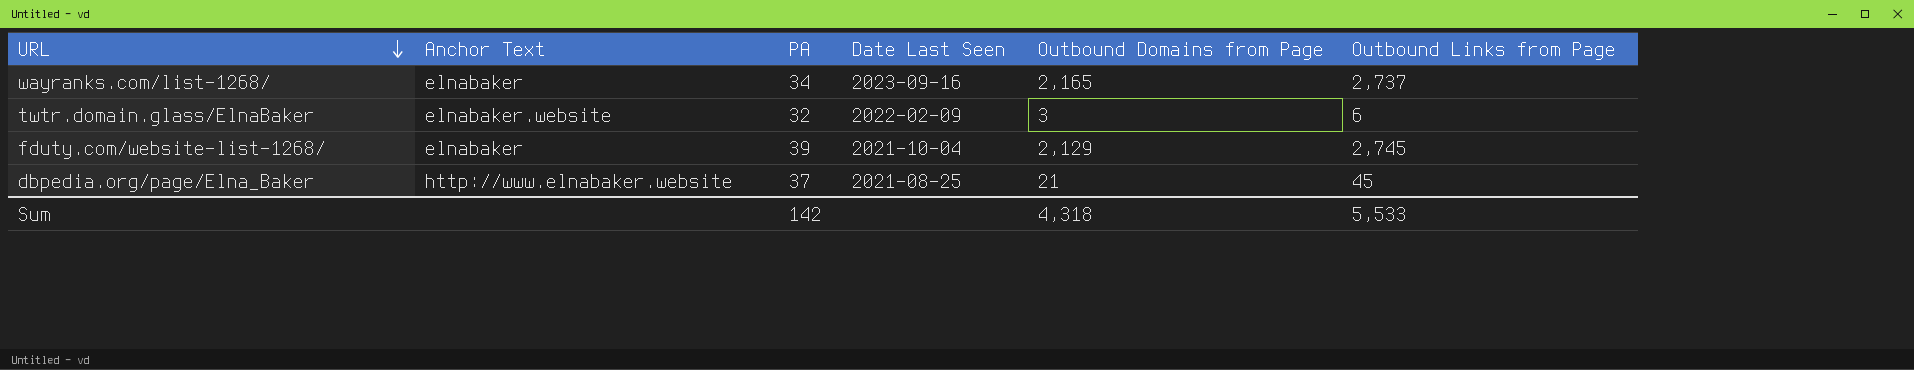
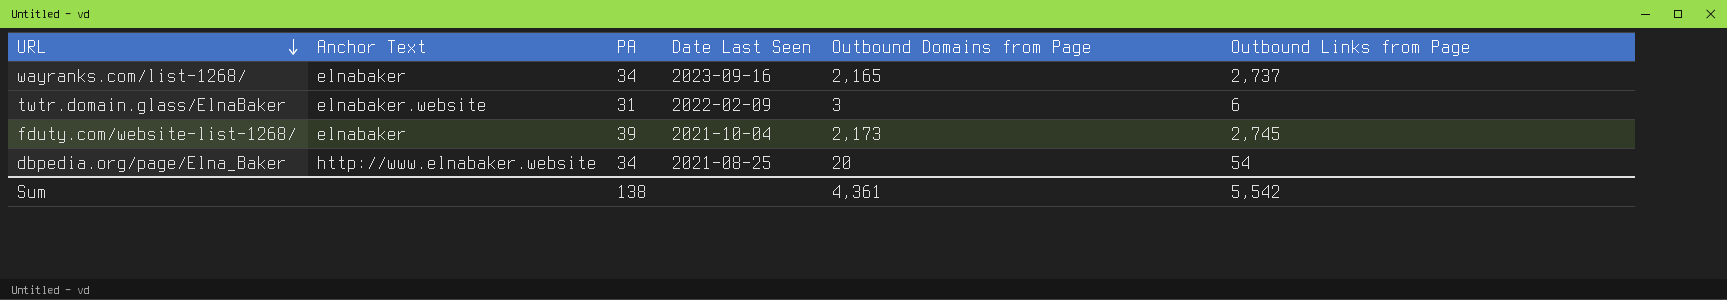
twtr.domain.glass/ElnaBaker | PA: 32 -> 31
fduty.com/website-list-1268/ | Outbound Domains from Page: 2,129 -> 2,173
dbpedia.org/page/Elna_Baker | PA: 37 -> 34
dbpedia.org/page/Elna_Baker | Outbound Domains from Page: 21 -> 20
dbpedia.org/page/Elna_Baker | Outbound Links from Page: 45 -> 54
Sum | PA: 142 -> 138
Sum | Outbound Domains from Page: 4,318 -> 4,361
Sum | Outbound Links from Page: 5,533 -> 5,542

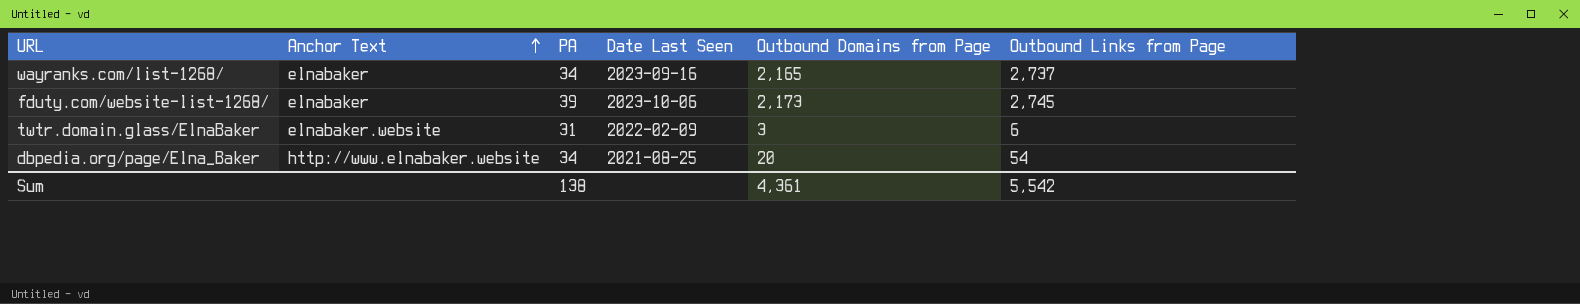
row order: URL descending -> Anchor Text ascending
fduty.com/website-list-1268/ | Date Last Seen: 2021-10-04 -> 2023-10-06

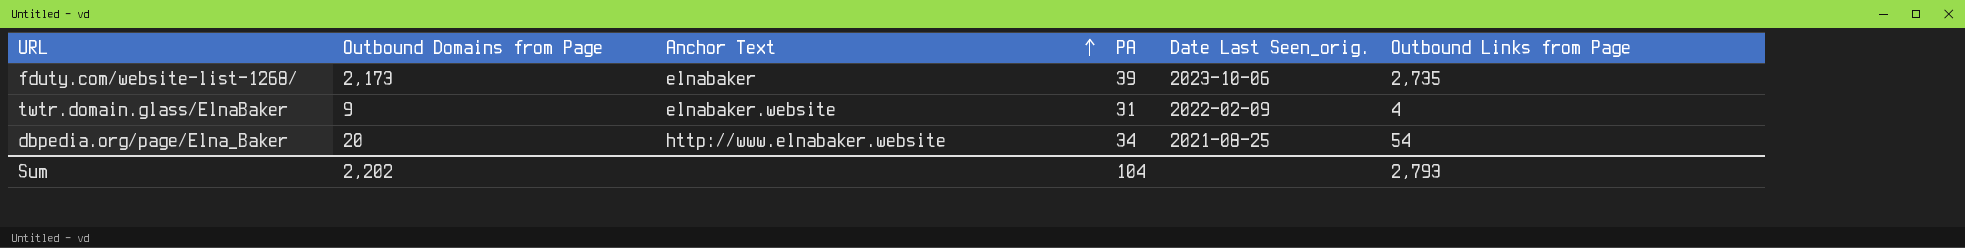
column Outbound Domains from Page | position: 5 -> 2
column name: Date Last Seen -> Date Last Seen_orig.
row wayranks.com/list-1268/: elnabaker | 34 | 2023-09-16 | 2,165 | 2,737 -> none
fduty.com/website-list-1268/ | Outbound Links from Page: 2,745 -> 2,735
twtr.domain.glass/ElnaBaker | Outbound Domains from Page: 3 -> 9
twtr.domain.glass/ElnaBaker | Outbound Links from Page: 6 -> 4
Sum | Outbound Domains from Page: 4,361 -> 2,202
Sum | PA: 138 -> 104
Sum | Outbound Links from Page: 5,542 -> 2,793

